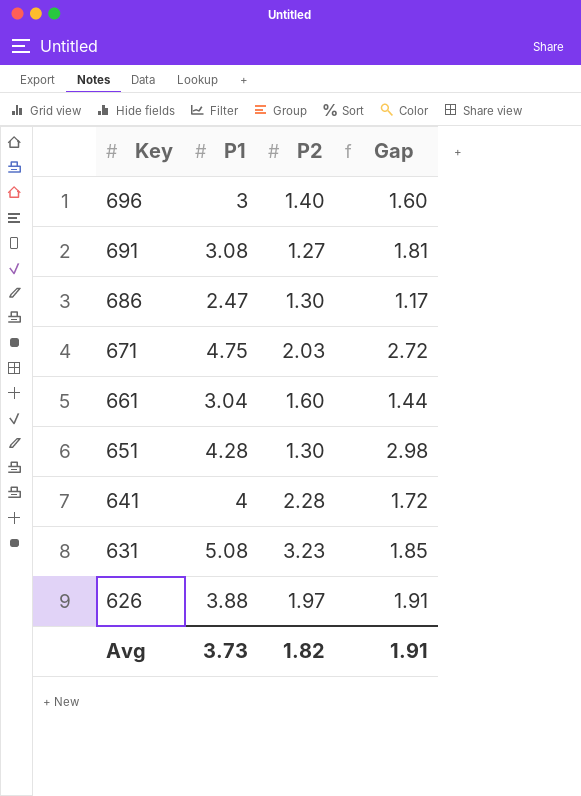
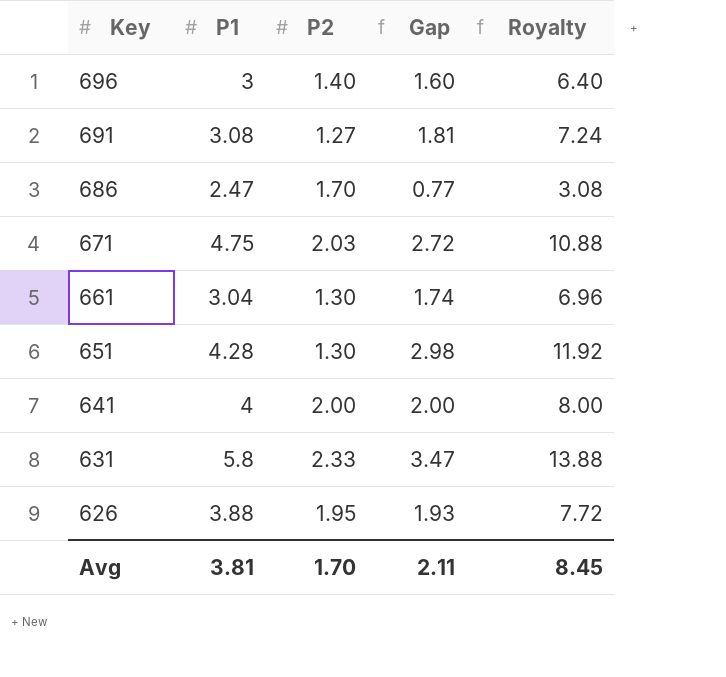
column Royalty | formula: none -> [Gap] * 4
686 | P2: 1.30 -> 1.70
686 | Gap: 1.17 -> 0.77
661 | P2: 1.60 -> 1.30
661 | Gap: 1.44 -> 1.74
641 | P2: 2.28 -> 2.00
641 | Gap: 1.72 -> 2.00
631 | P1: 5.08 -> 5.8
631 | P2: 3.23 -> 2.33
631 | Gap: 1.85 -> 3.47
626 | P2: 1.97 -> 1.95
626 | Gap: 1.91 -> 1.93
Avg | P1: 3.73 -> 3.81
Avg | P2: 1.82 -> 1.70
Avg | Gap: 1.91 -> 2.11

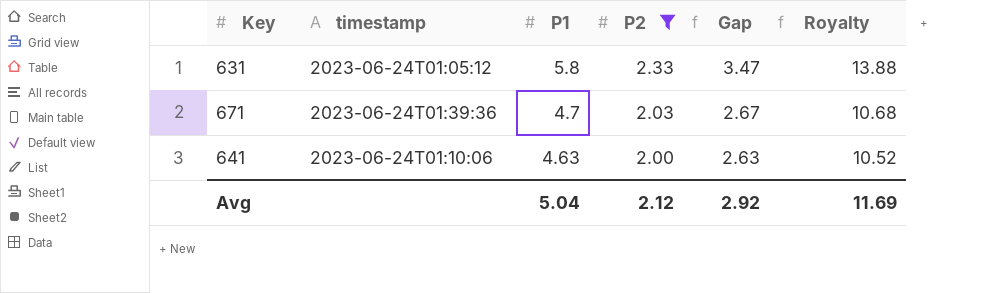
filter: none -> P2 >= 2.00
row order: Key descending -> P1 descending
column timestamp | position: none -> 2
671 | P1: 4.75 -> 4.7
671 | Gap: 2.72 -> 2.67
671 | Royalty: 10.88 -> 10.68
641 | P1: 4 -> 4.63
641 | Gap: 2.00 -> 2.63
641 | Royalty: 8.00 -> 10.52
Avg | P1: 3.81 -> 5.04
Avg | P2: 1.70 -> 2.12
Avg | Gap: 2.11 -> 2.92
Avg | Royalty: 8.45 -> 11.69

